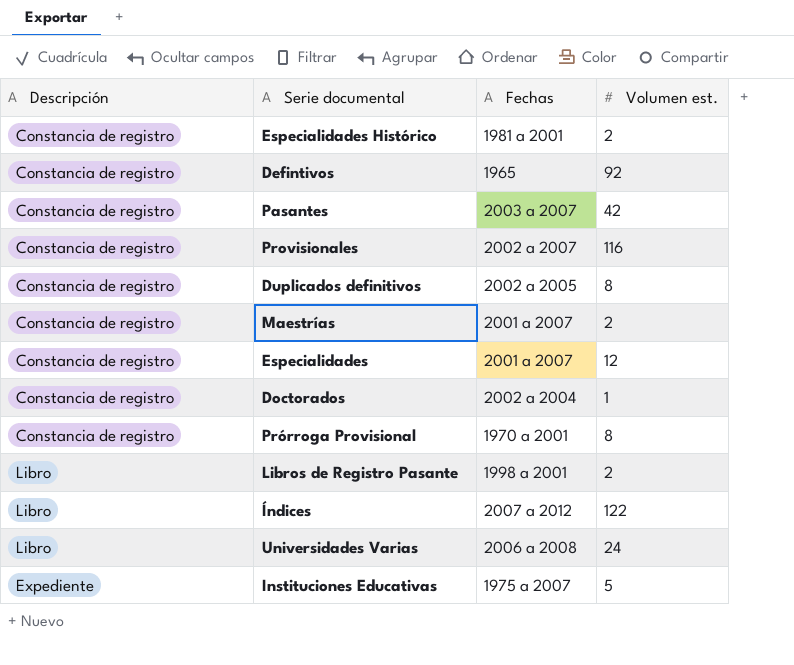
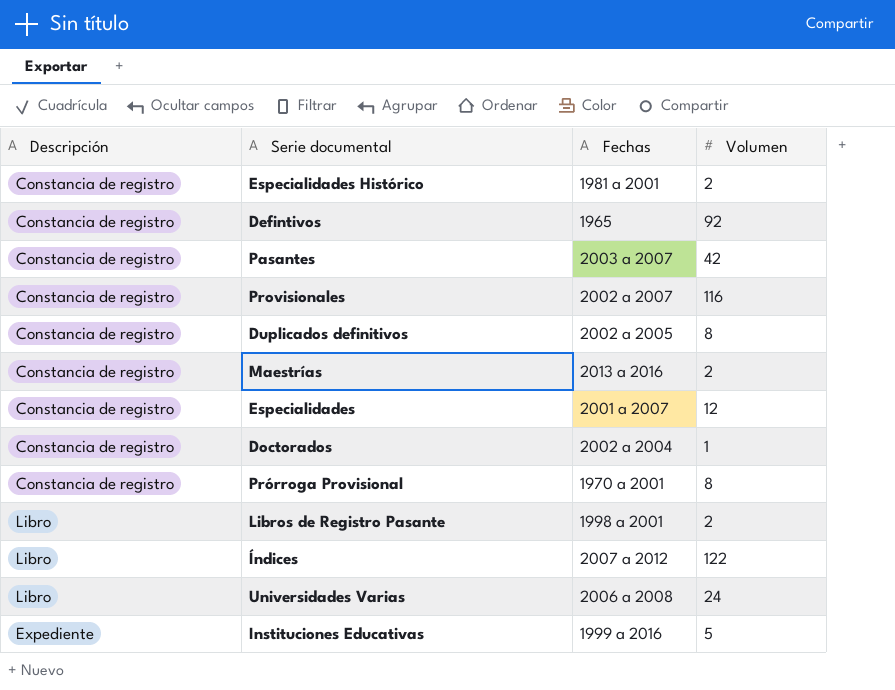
column name: Volumen est. -> Volumen
Maestrías | Fechas: 2001 a 2007 -> 2013 a 2016
Instituciones Educativas | Fechas: 1975 a 2007 -> 1999 a 2016

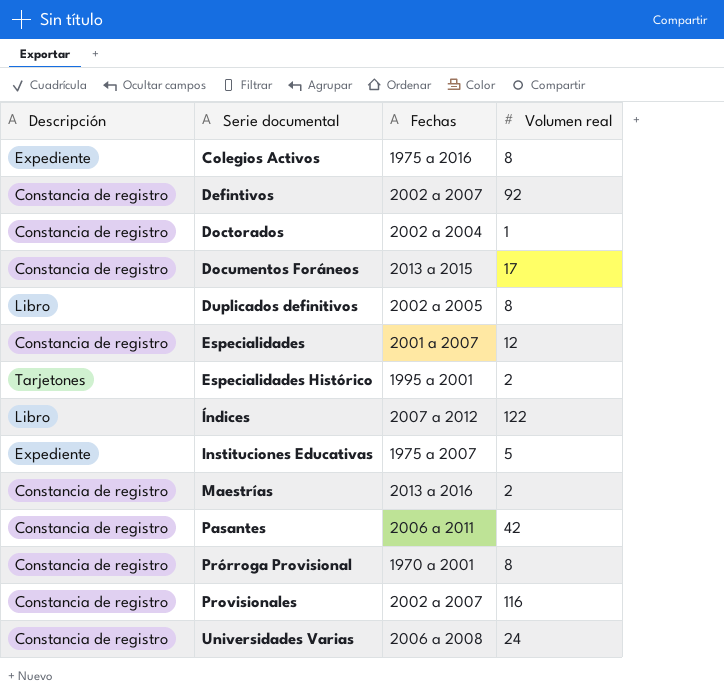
row order: none -> Serie documental ascending
column name: Volumen -> Volumen real
row Libros de Registro Pasante: Libro | 1998 a 2001 | 2 -> none
row Colegios Activos: none -> Expediente | 1975 a 2016 | 8
Defintivos | Fechas: 1965 -> 2002 a 2007
row Documentos Foráneos: none -> Constancia de registro | 2013 a 2015 | 17
Duplicados definitivos | Descripción: Constancia de registro -> Libro
Especialidades Histórico | Descripción: Constancia de registro -> Tarjetones
Especialidades Histórico | Fechas: 1981 a 2001 -> 1995 a 2001
Instituciones Educativas | Fechas: 1999 a 2016 -> 1975 a 2007
Pasantes | Fechas: 2003 a 2007 -> 2006 a 2011
Universidades Varias | Descripción: Libro -> Constancia de registro

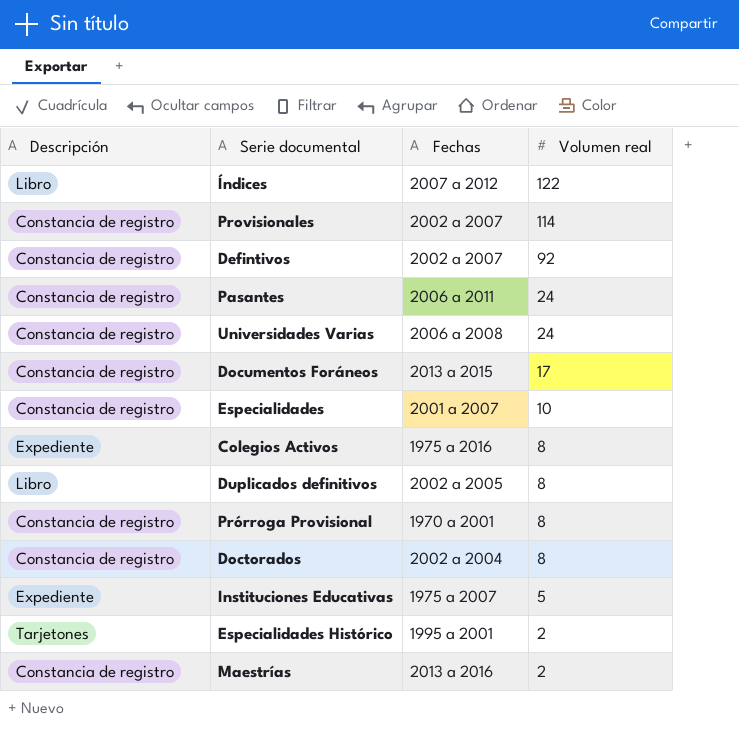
row order: Serie documental ascending -> Volumen real descending
Provisionales | Volumen real: 116 -> 114
Pasantes | Volumen real: 42 -> 24
Especialidades | Volumen real: 12 -> 10
Doctorados | Volumen real: 1 -> 8

